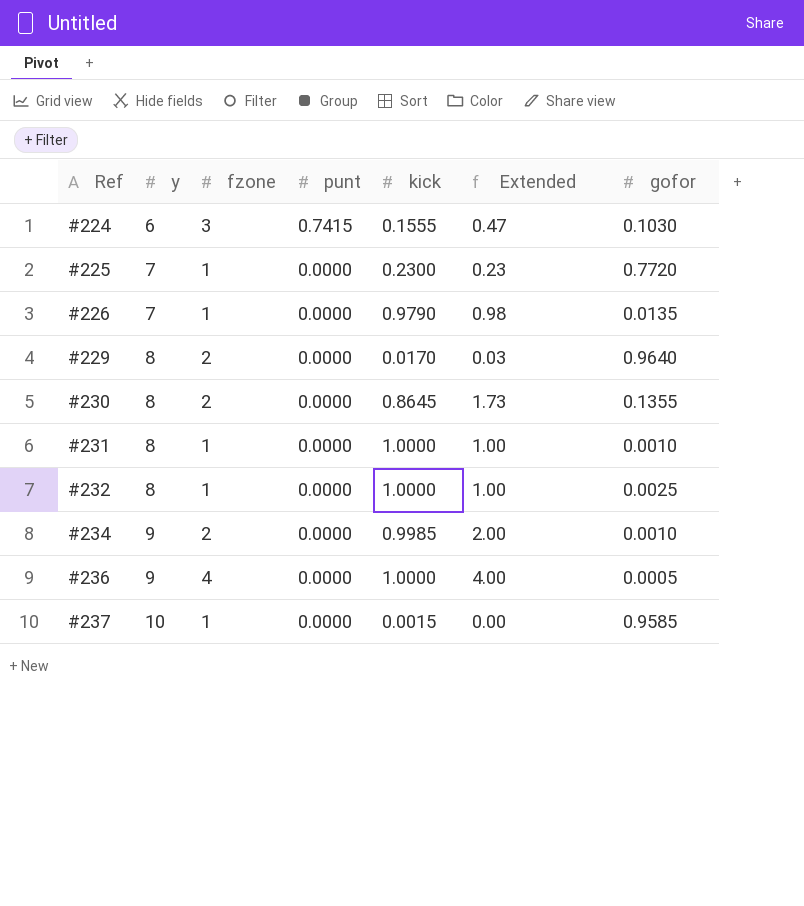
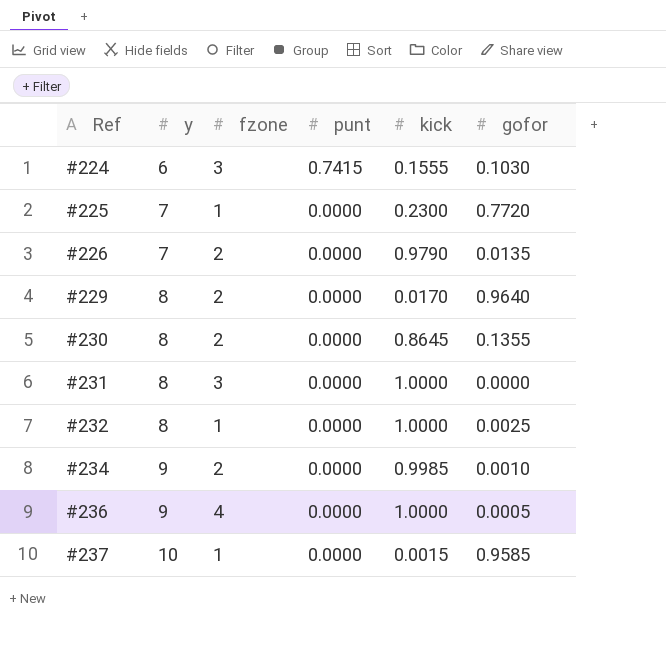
column Extended | formula: [fzone] * [kick] -> none
#226 | fzone: 1 -> 2
#231 | fzone: 1 -> 3
#231 | gofor: 0.0010 -> 0.0000

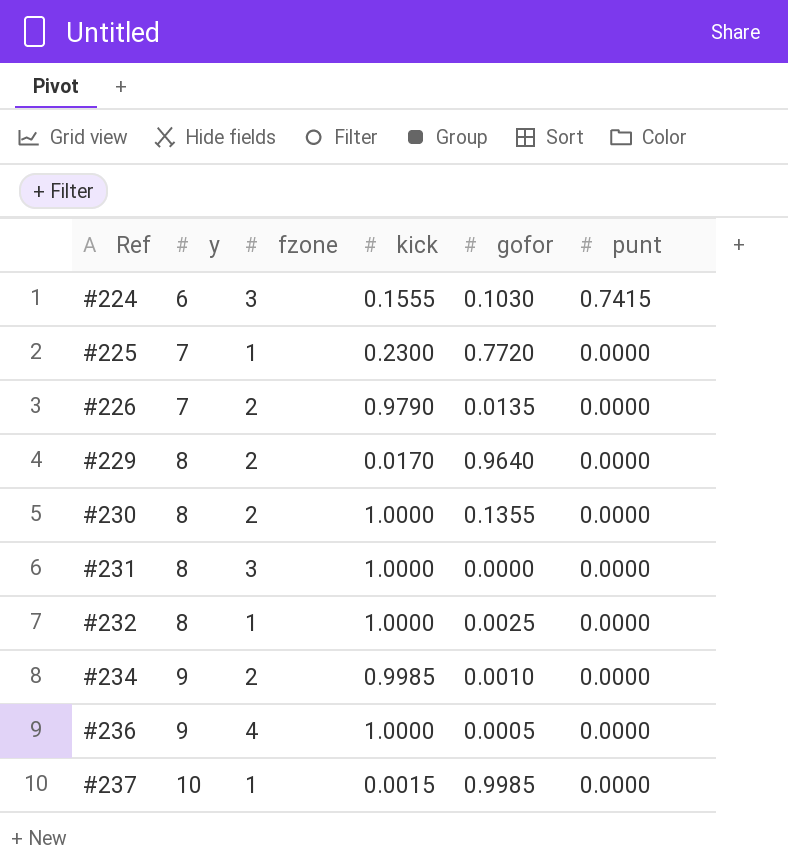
column punt | position: 4 -> 6
#230 | kick: 0.8645 -> 1.0000
#237 | gofor: 0.9585 -> 0.9985

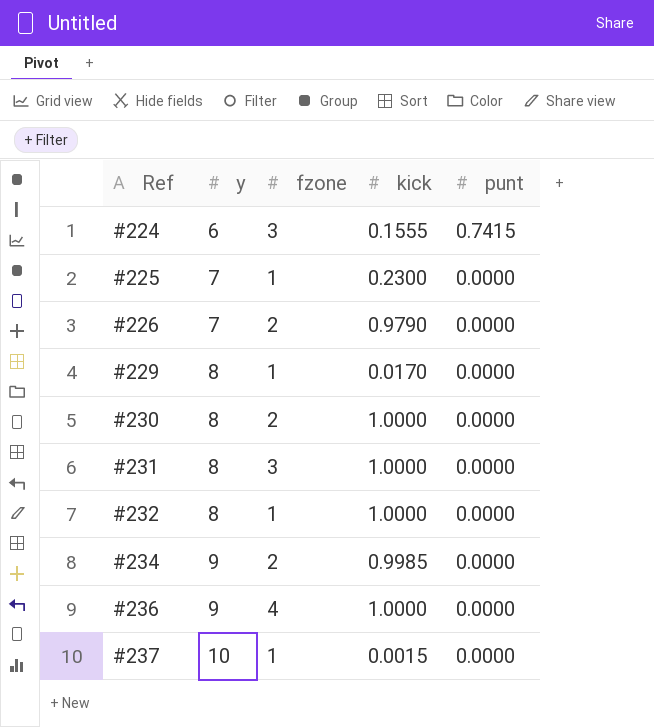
column gofor | position: 5 -> none
#229 | fzone: 2 -> 1

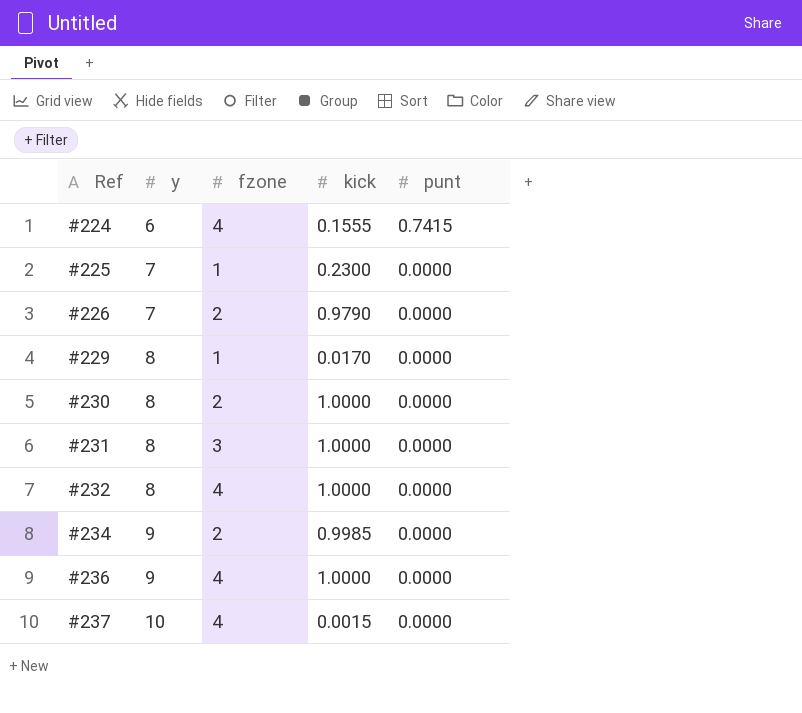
#224 | fzone: 3 -> 4
#232 | fzone: 1 -> 4
#237 | fzone: 1 -> 4

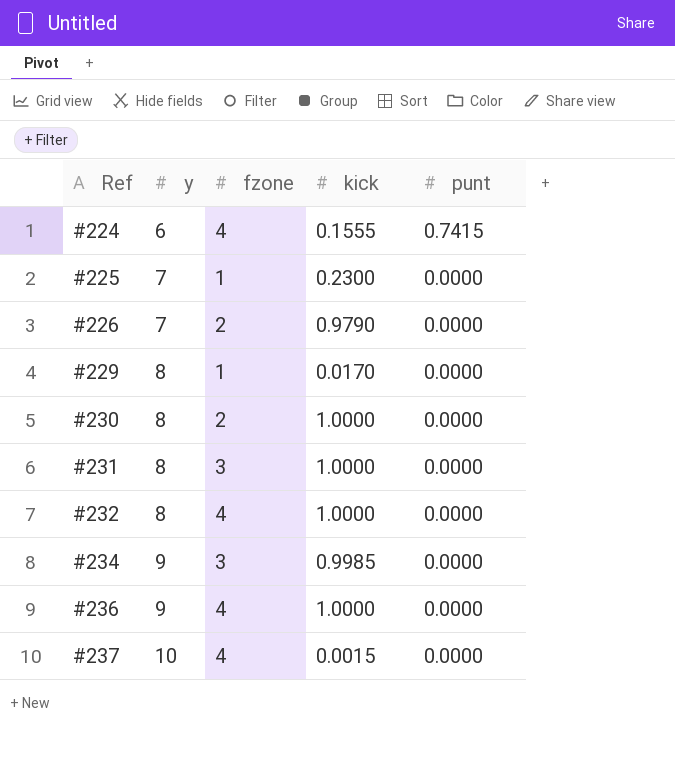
#234 | fzone: 2 -> 3

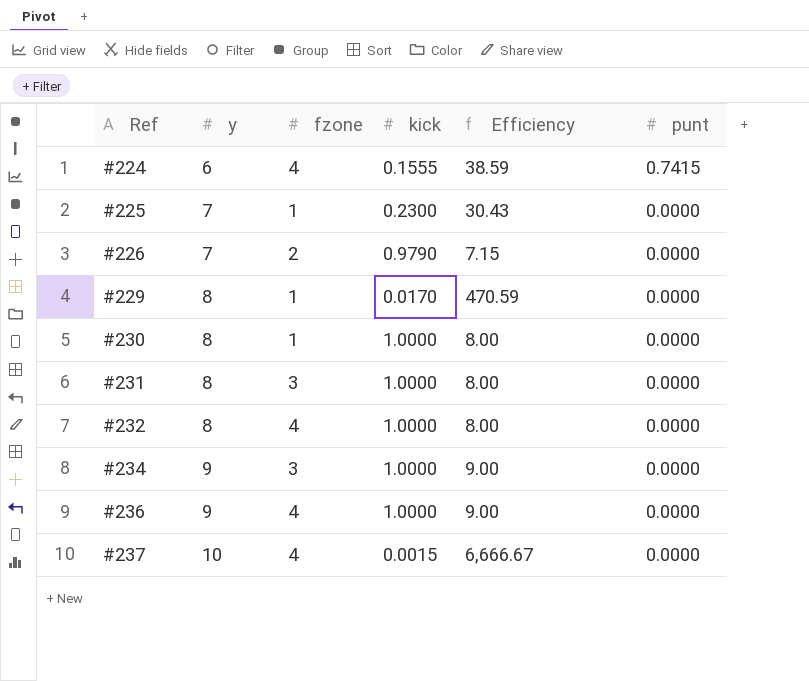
column Efficiency | formula: none -> [y] / [kick]
#230 | fzone: 2 -> 1
#234 | kick: 0.9985 -> 1.0000

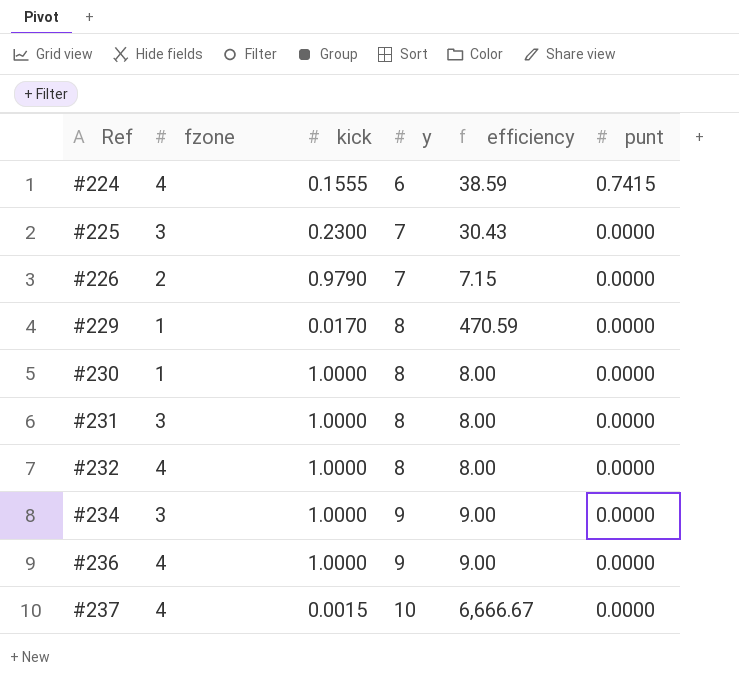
column y | position: 2 -> 4
column name: Efficiency -> efficiency
#225 | fzone: 1 -> 3

